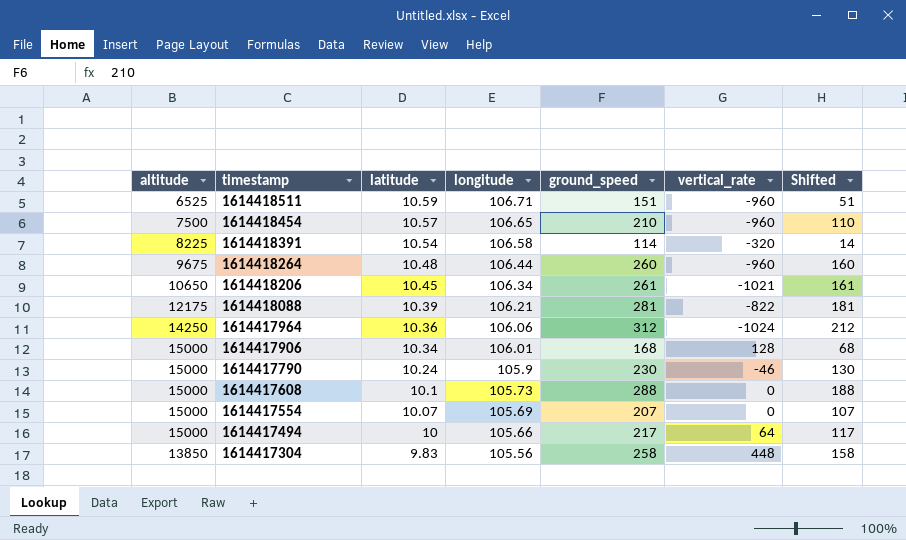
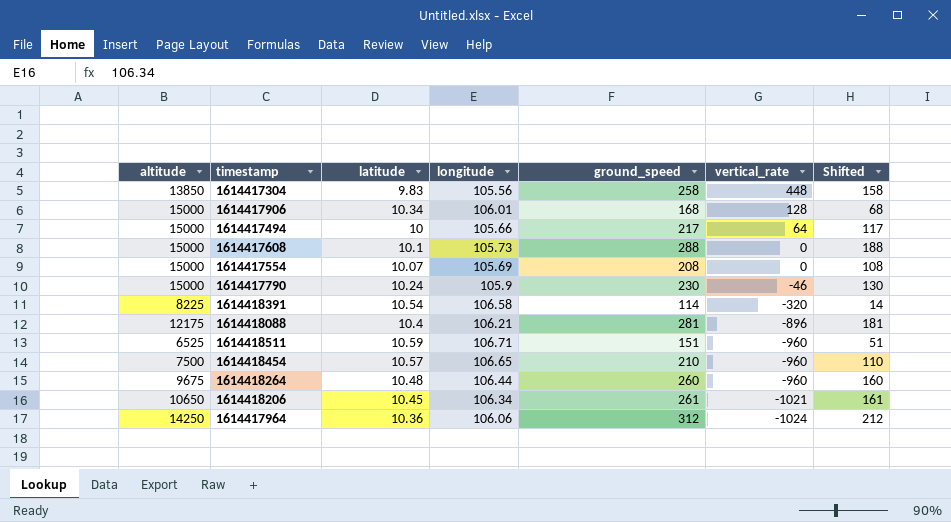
row order: timestamp descending -> vertical_rate descending
1614417554 | ground_speed: 207 -> 208
1614417554 | Shifted: 107 -> 108
1614418088 | latitude: 10.39 -> 10.4
1614418088 | vertical_rate: -822 -> -896

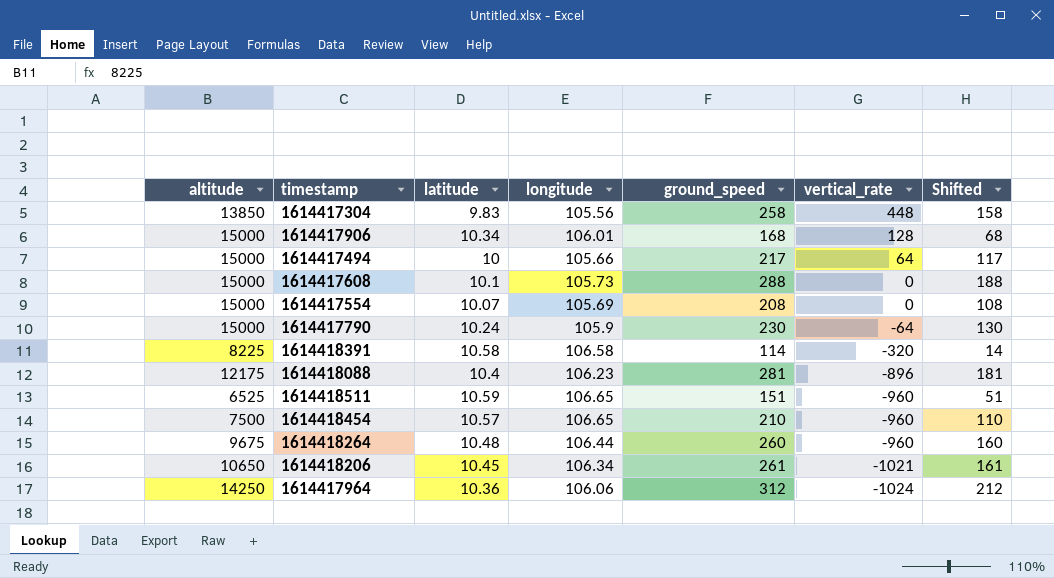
1614417790 | vertical_rate: -46 -> -64
1614418391 | latitude: 10.54 -> 10.58
1614418088 | longitude: 106.21 -> 106.23
1614418511 | longitude: 106.71 -> 106.65

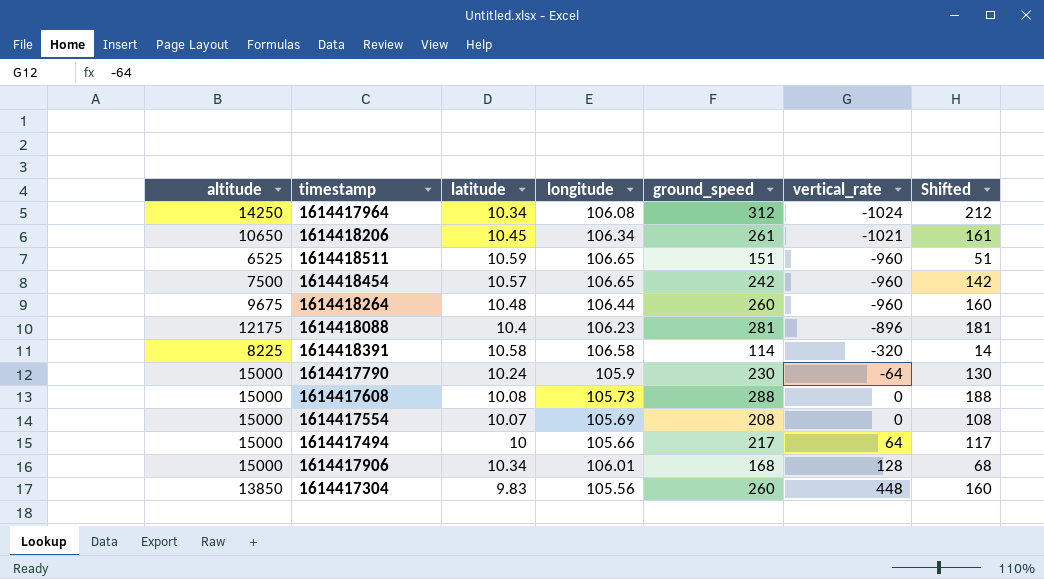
row order: vertical_rate descending -> vertical_rate ascending
1614417964 | latitude: 10.36 -> 10.34
1614417964 | longitude: 106.06 -> 106.08
1614418454 | ground_speed: 210 -> 242
1614418454 | Shifted: 110 -> 142
1614417608 | latitude: 10.1 -> 10.08
1614417304 | ground_speed: 258 -> 260
1614417304 | Shifted: 158 -> 160

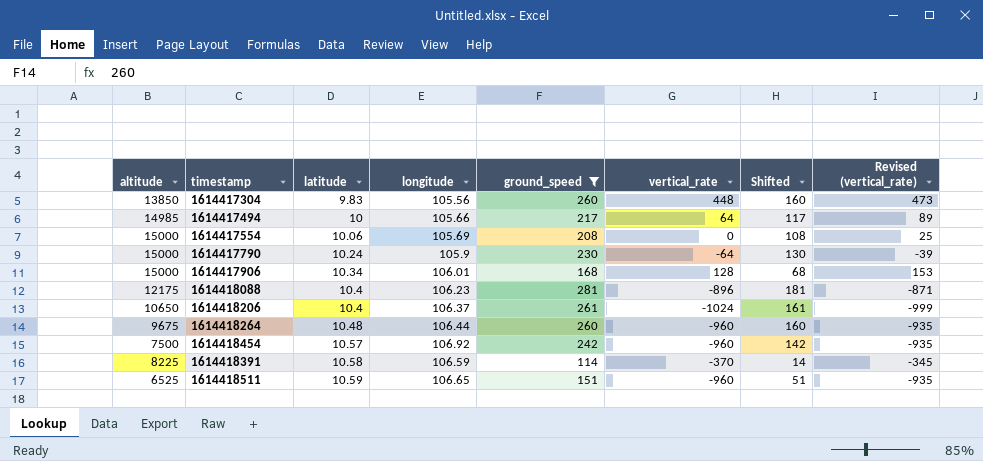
filter: none -> ground_speed <= 281
row order: vertical_rate ascending -> latitude ascending
column Revised (vertical_rate) | formula: none -> [vertical_rate] + 25
1614417494 | altitude: 15000 -> 14985
1614417554 | latitude: 10.07 -> 10.06
1614418206 | latitude: 10.45 -> 10.4
1614418206 | longitude: 106.34 -> 106.37
1614418206 | vertical_rate: -1021 -> -1024
1614418454 | longitude: 106.65 -> 106.92
1614418391 | longitude: 106.58 -> 106.59
1614418391 | vertical_rate: -320 -> -370

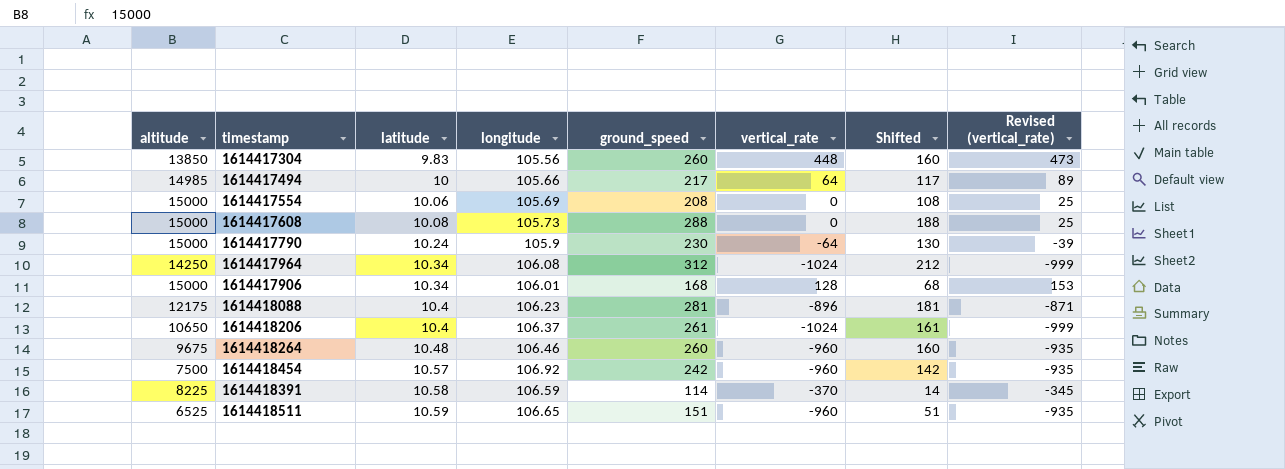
filter: ground_speed <= 281 -> none
1614418264 | longitude: 106.44 -> 106.46

